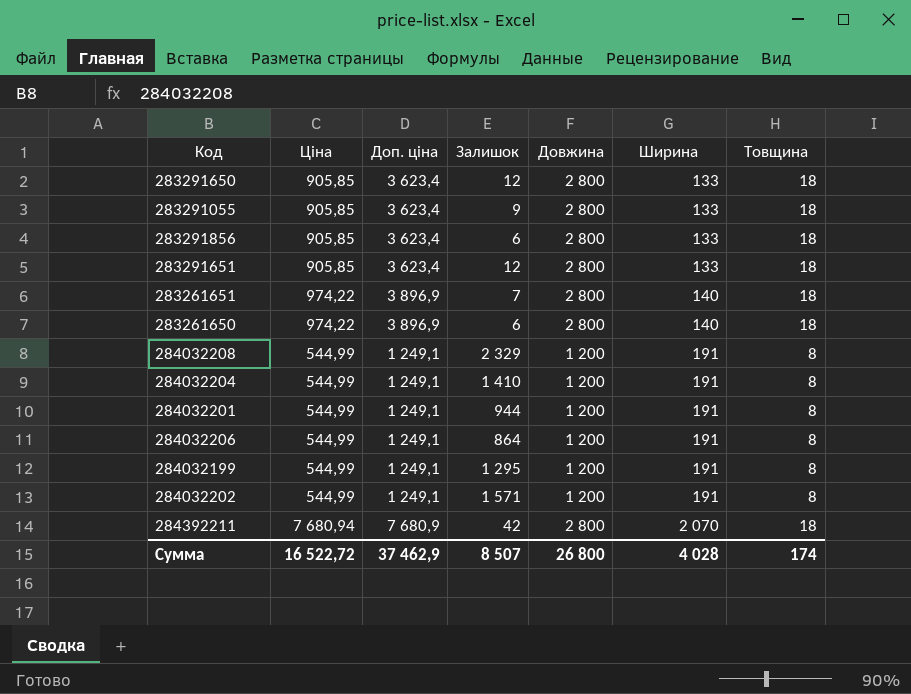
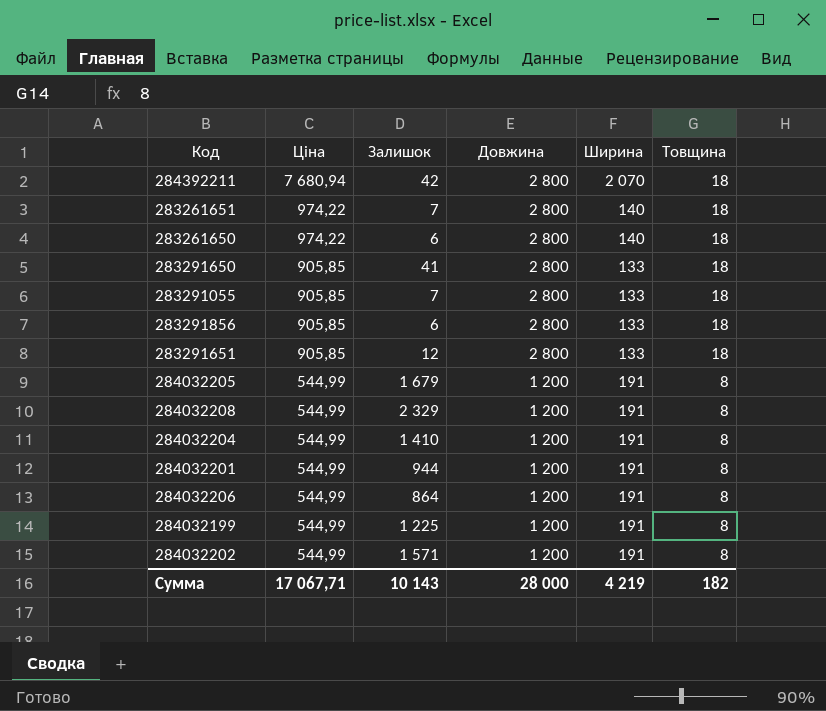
row order: Ширина ascending -> Ціна descending
column Доп. ціна | position: 3 -> none
283291650 | Залишок: 12 -> 41
283291055 | Залишок: 9 -> 7
row 284032205: none -> 544,99 | 1 679 | 1 200 | 191 | 8
284032199 | Залишок: 1 295 -> 1 225
Сумма | Ціна: 16 522,72 -> 17 067,71
Сумма | Залишок: 8 507 -> 10 143
Сумма | Довжина: 26 800 -> 28 000
Сумма | Ширина: 4 028 -> 4 219
Сумма | Товщина: 174 -> 182

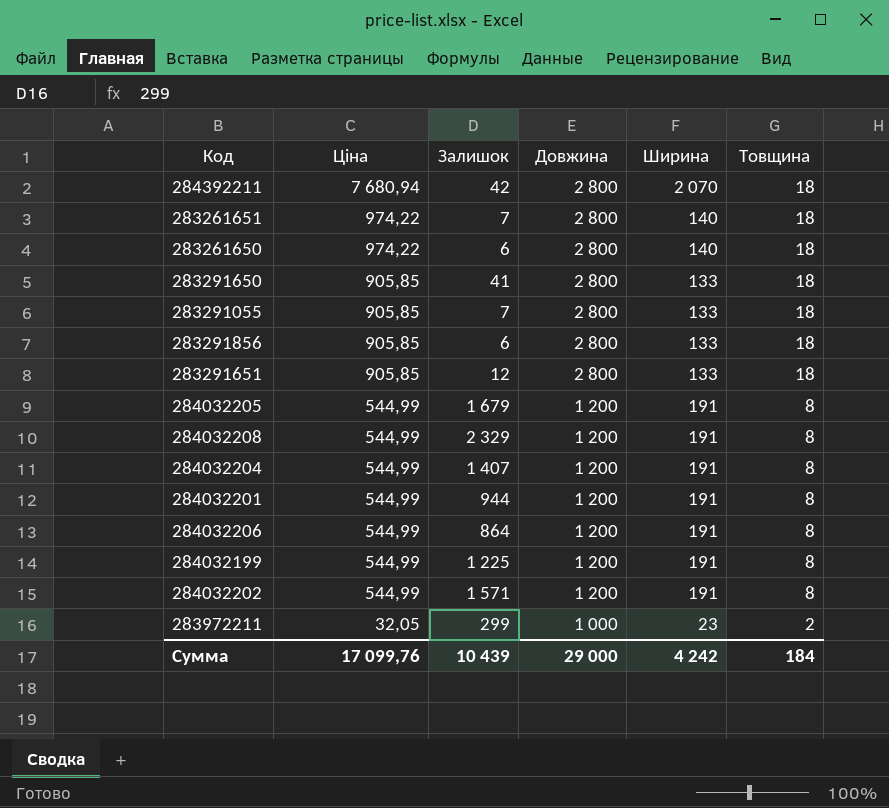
284032204 | Залишок: 1 410 -> 1 407
row 283972211: none -> 32,05 | 299 | 1 000 | 23 | 2
Сумма | Ціна: 17 067,71 -> 17 099,76
Сумма | Залишок: 10 143 -> 10 439
Сумма | Довжина: 28 000 -> 29 000
Сумма | Ширина: 4 219 -> 4 242
Сумма | Товщина: 182 -> 184

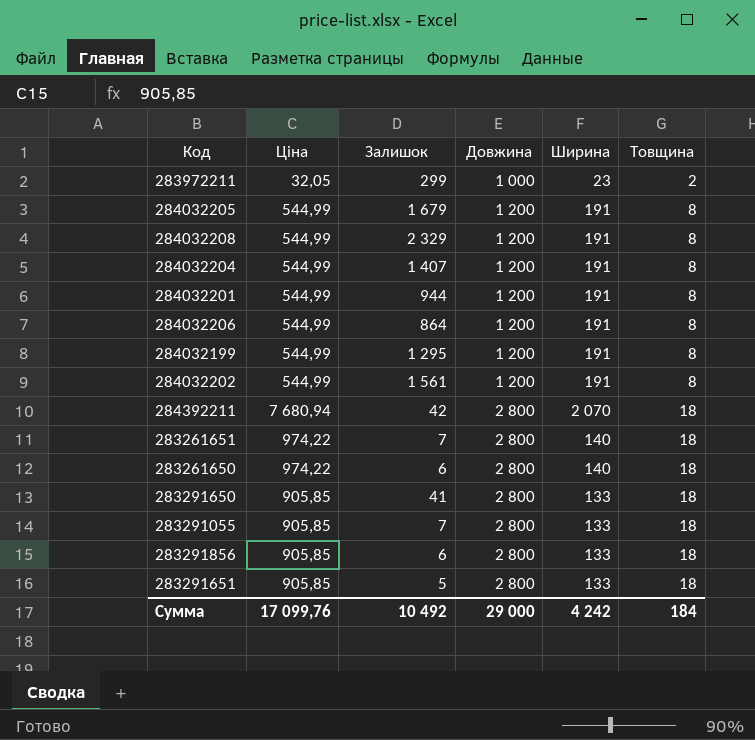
row order: Ціна descending -> Довжина ascending
284032199 | Залишок: 1 225 -> 1 295
284032202 | Залишок: 1 571 -> 1 561
283291651 | Залишок: 12 -> 5
Сумма | Залишок: 10 439 -> 10 492

